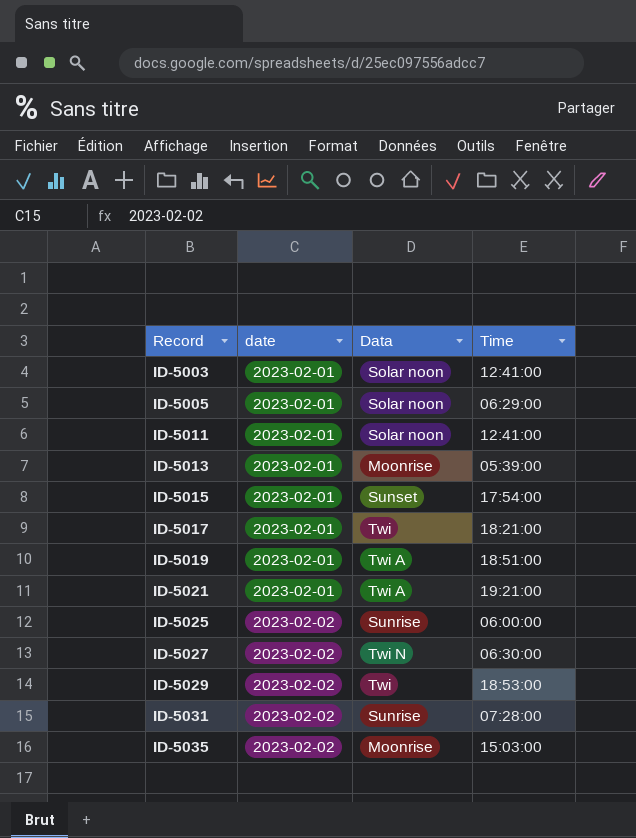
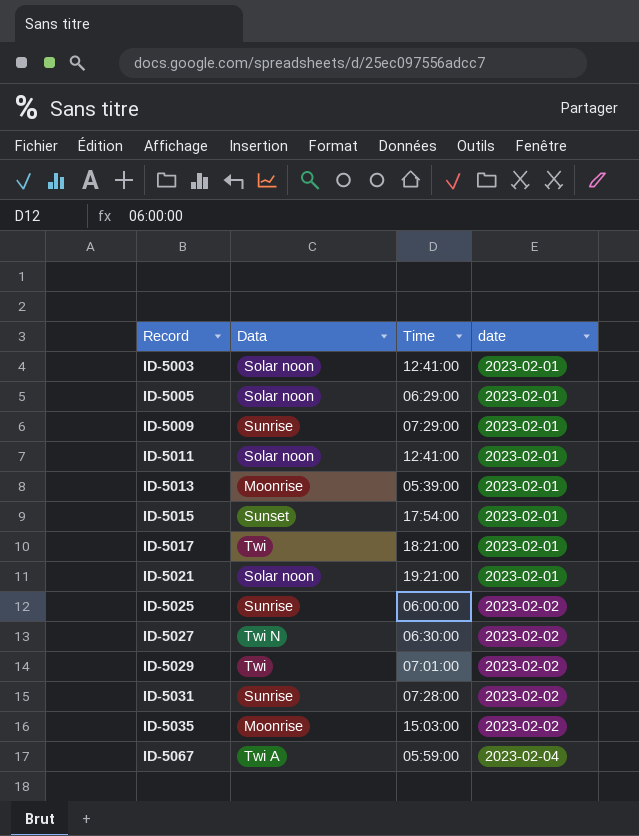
column date | position: 2 -> 4
row ID-5019: 2023-02-01 | Twi A | 18:51:00 -> none
row ID-5009: none -> Sunrise | 07:29:00 | 2023-02-01
ID-5021 | Data: Twi A -> Solar noon
ID-5029 | Time: 18:53:00 -> 07:01:00
row ID-5067: none -> Twi A | 05:59:00 | 2023-02-04

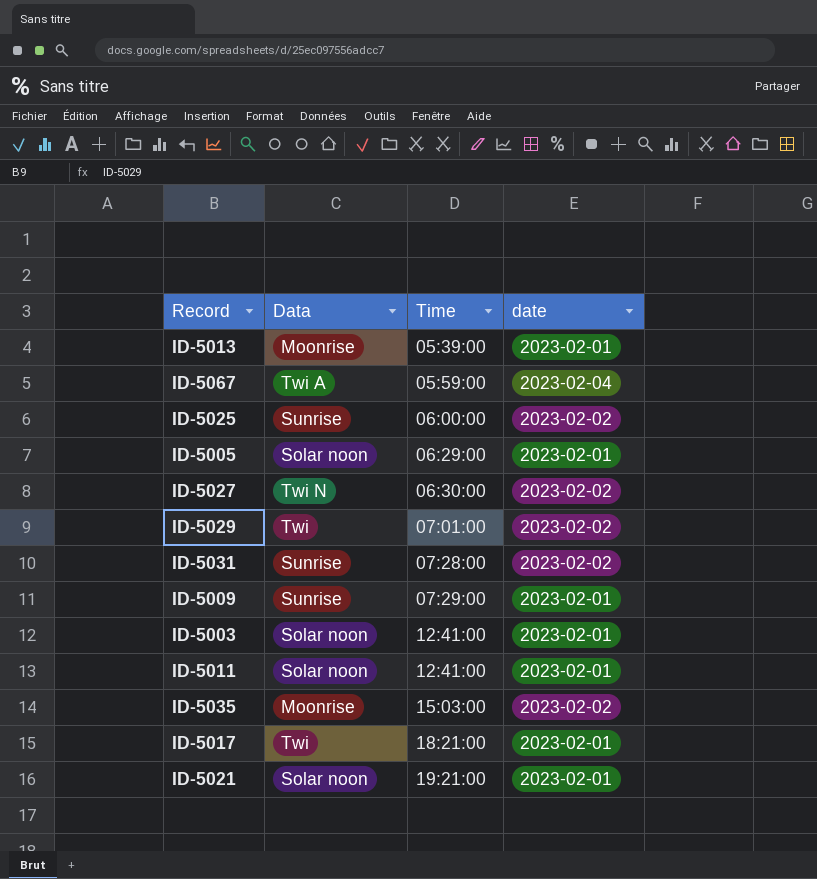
row order: Record ascending -> Time ascending
row ID-5015: Sunset | 17:54:00 | 2023-02-01 -> none

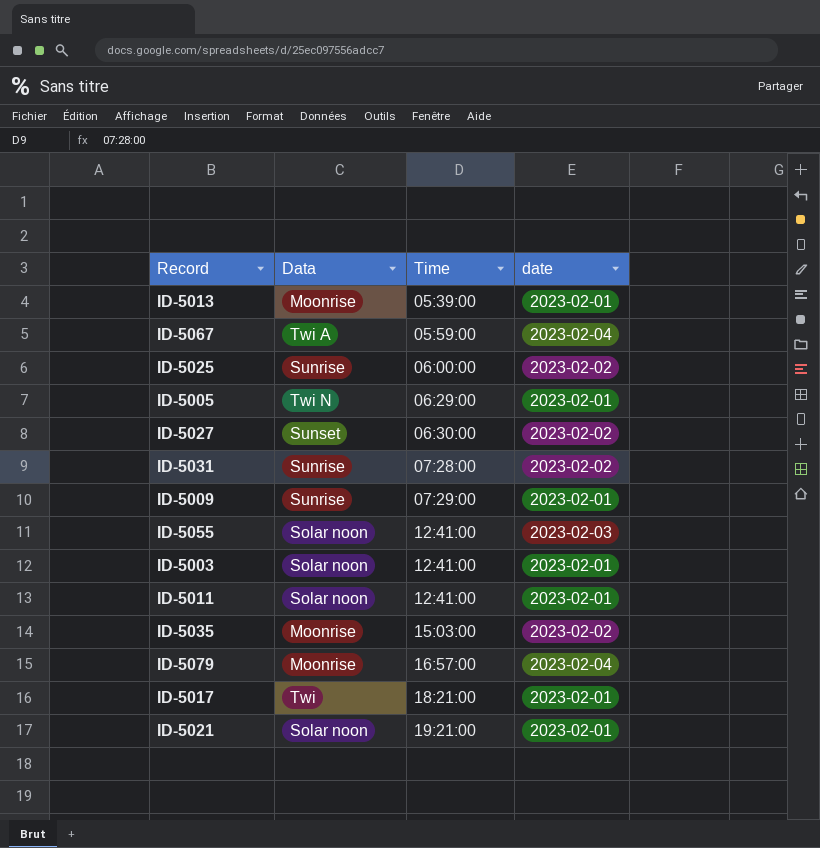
row ID-5029: Twi | 07:01:00 | 2023-02-02 -> none
ID-5005 | Data: Solar noon -> Twi N
ID-5027 | Data: Twi N -> Sunset
row ID-5055: none -> Solar noon | 12:41:00 | 2023-02-03
row ID-5079: none -> Moonrise | 16:57:00 | 2023-02-04

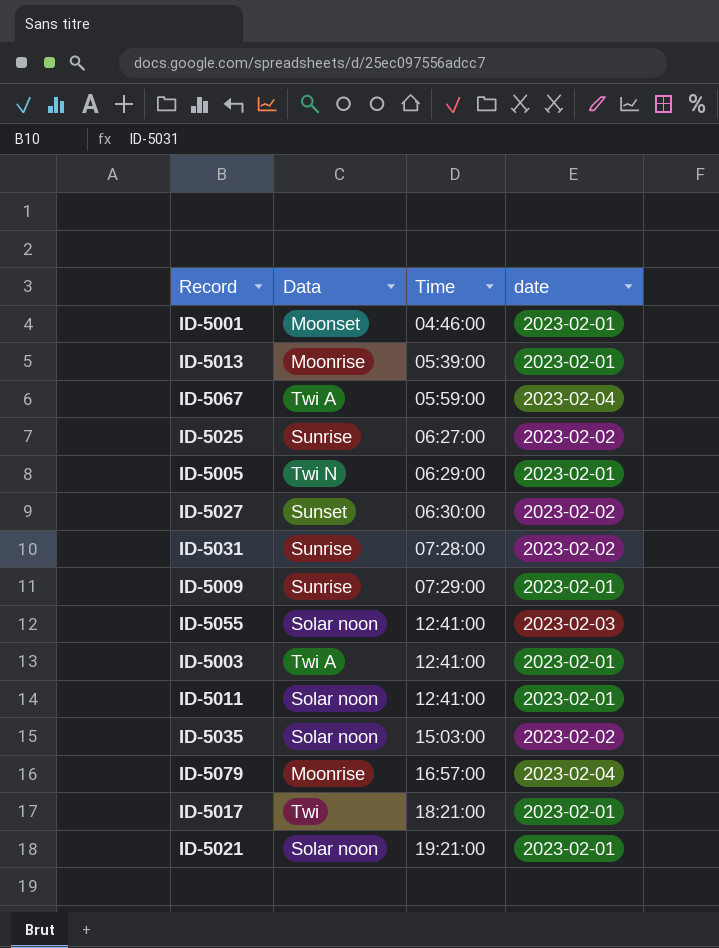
row ID-5001: none -> Moonset | 04:46:00 | 2023-02-01
ID-5025 | Time: 06:00:00 -> 06:27:00
ID-5003 | Data: Solar noon -> Twi A
ID-5035 | Data: Moonrise -> Solar noon

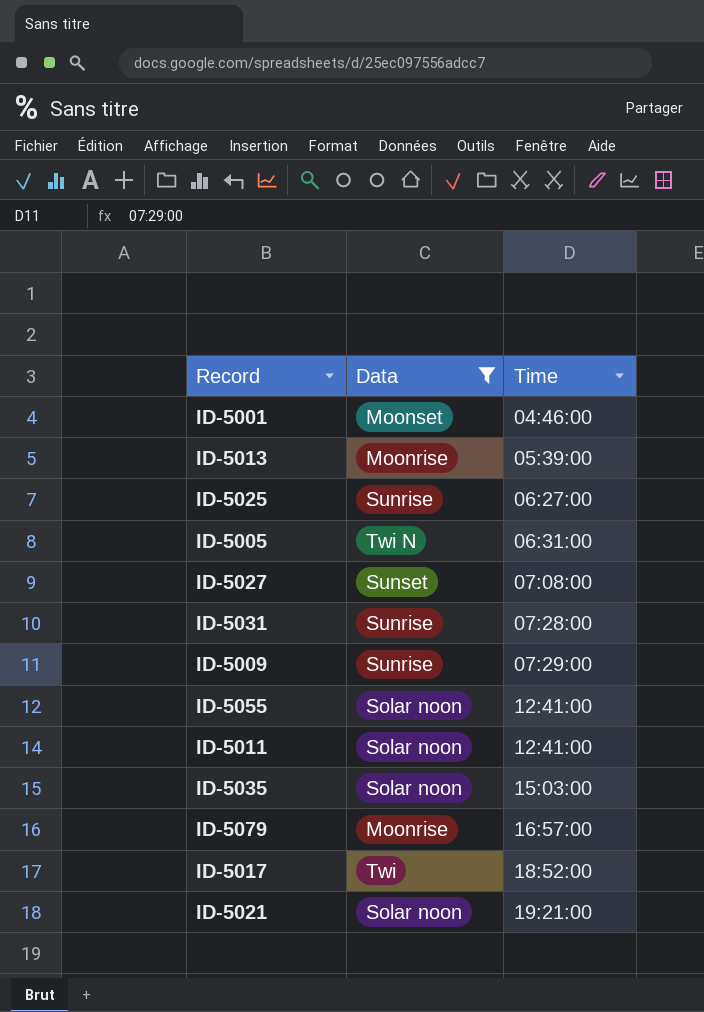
filter: none -> Data != Twi A
column date | position: 4 -> none
ID-5005 | Time: 06:29:00 -> 06:31:00
ID-5027 | Time: 06:30:00 -> 07:08:00
ID-5017 | Time: 18:21:00 -> 18:52:00

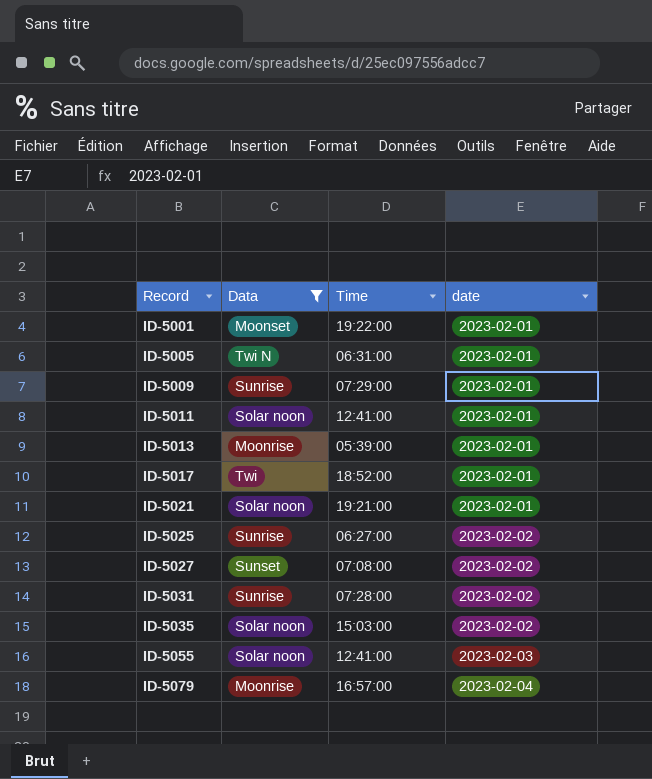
row order: Time ascending -> Record ascending
column date | position: none -> 4
ID-5001 | Time: 04:46:00 -> 19:22:00

